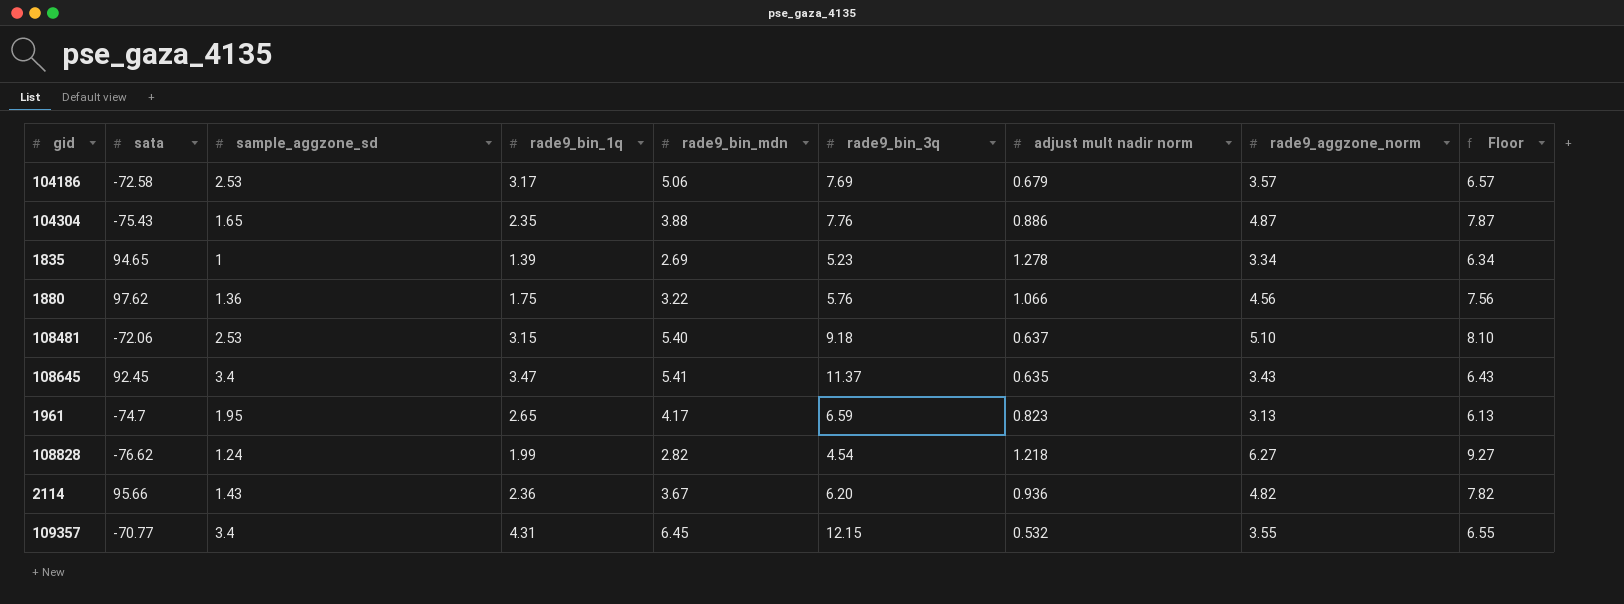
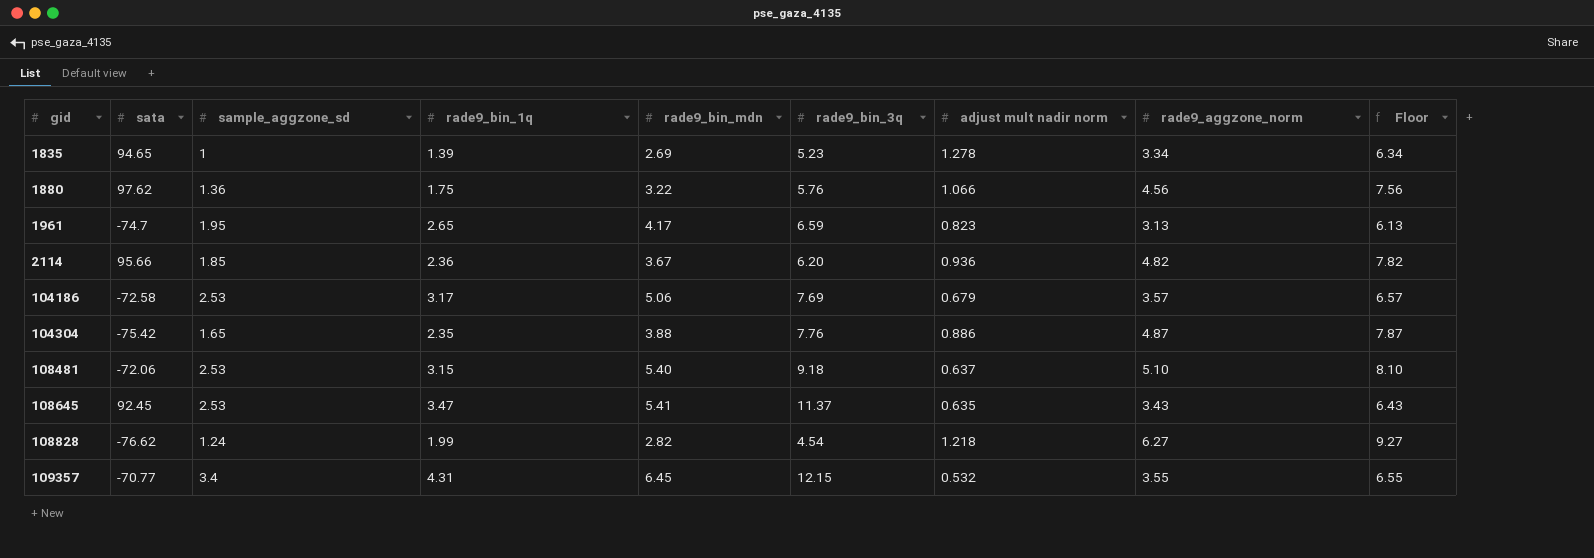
row order: none -> gid ascending
2114 | sample_aggzone_sd: 1.43 -> 1.85
104304 | sata: -75.43 -> -75.42
108645 | sample_aggzone_sd: 3.4 -> 2.53

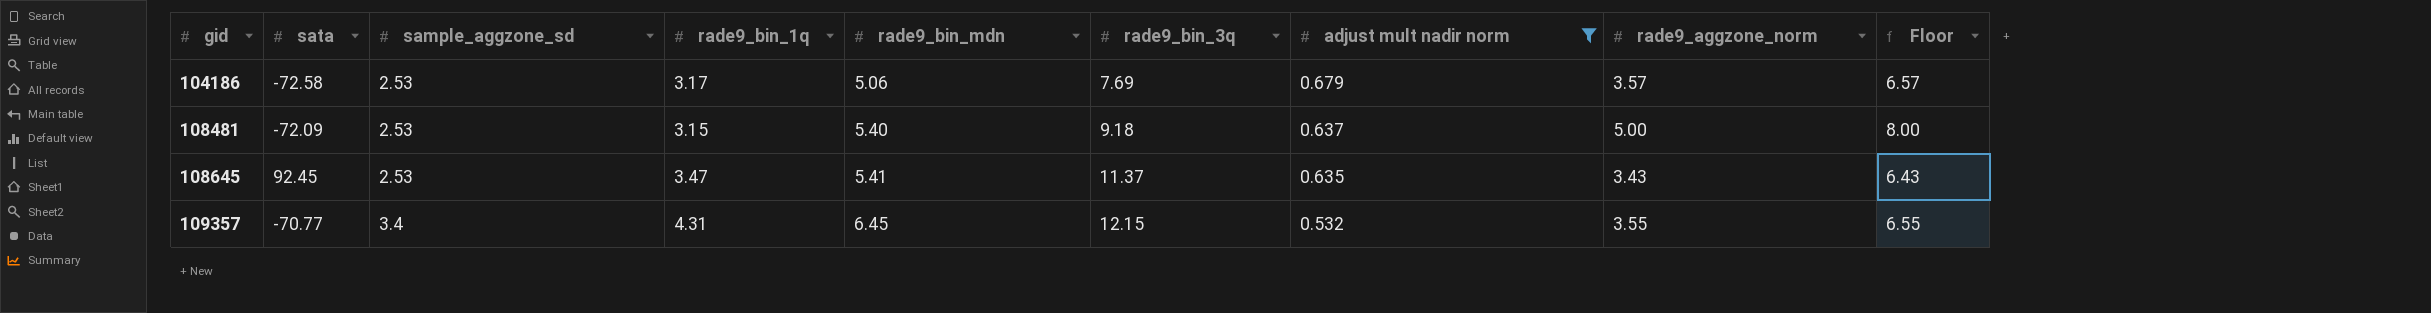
filter: none -> adjust mult nadir norm <= 0.679
108481 | sata: -72.06 -> -72.09
108481 | rade9_aggzone_norm: 5.10 -> 5.00
108481 | Floor: 8.10 -> 8.00

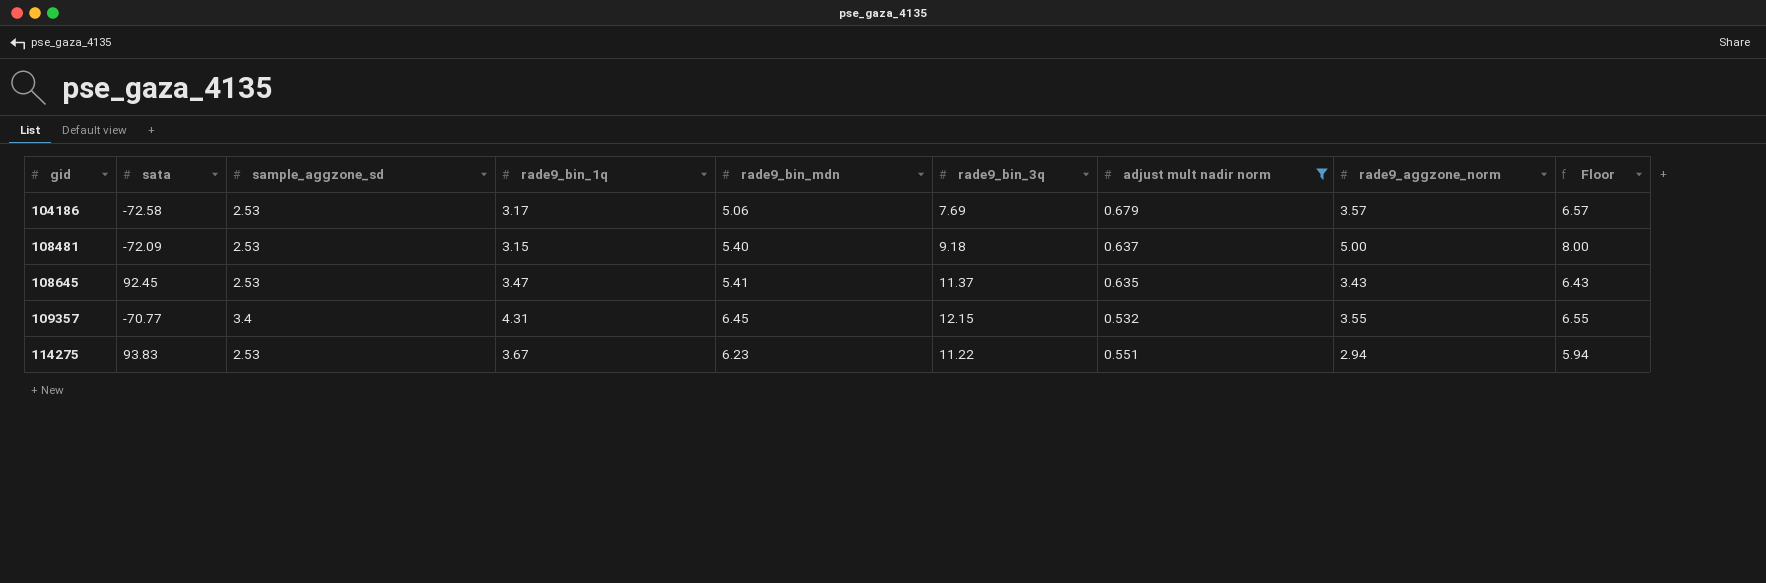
row 114275: none -> 93.83 | 2.53 | 3.67 | 6.23 | 11.22 | 0.551 | 2.94 | 5.94

